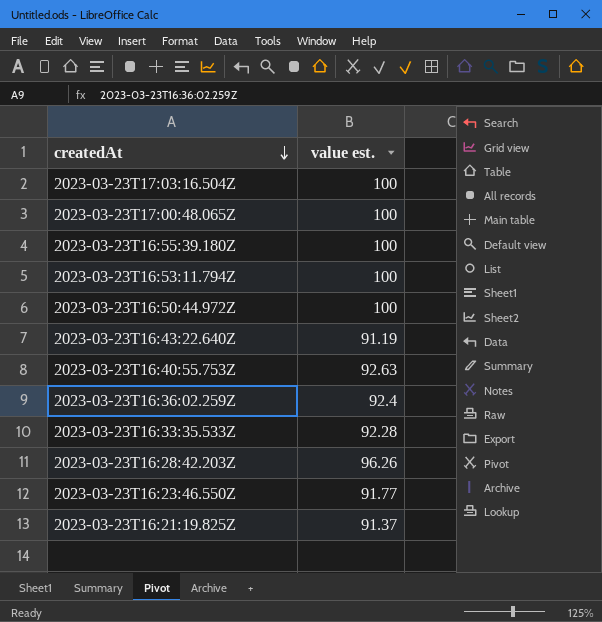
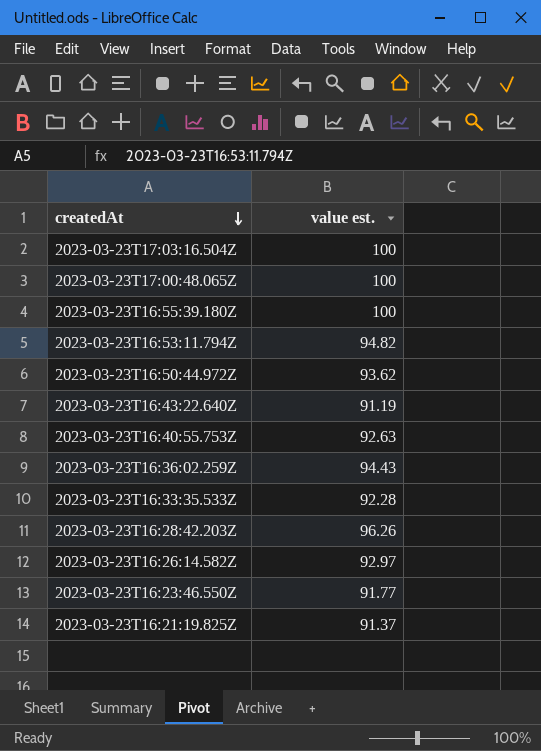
2023-03-23T16:53:11.794Z | value est.: 100 -> 94.82
2023-03-23T16:50:44.972Z | value est.: 100 -> 93.62
2023-03-23T16:36:02.259Z | value est.: 92.4 -> 94.43
row 2023-03-23T16:26:14.582Z: none -> 92.97

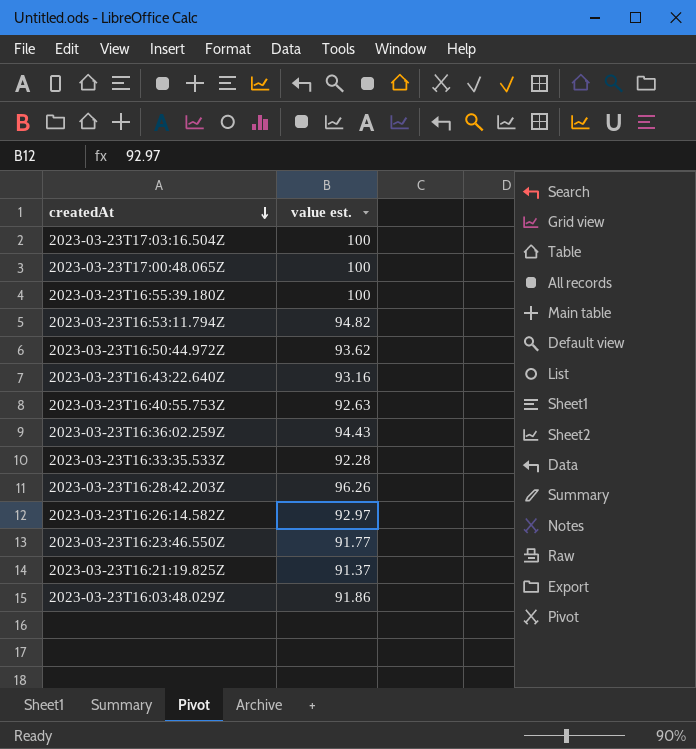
2023-03-23T16:43:22.640Z | value est.: 91.19 -> 93.16
row 2023-03-23T16:03:48.029Z: none -> 91.86

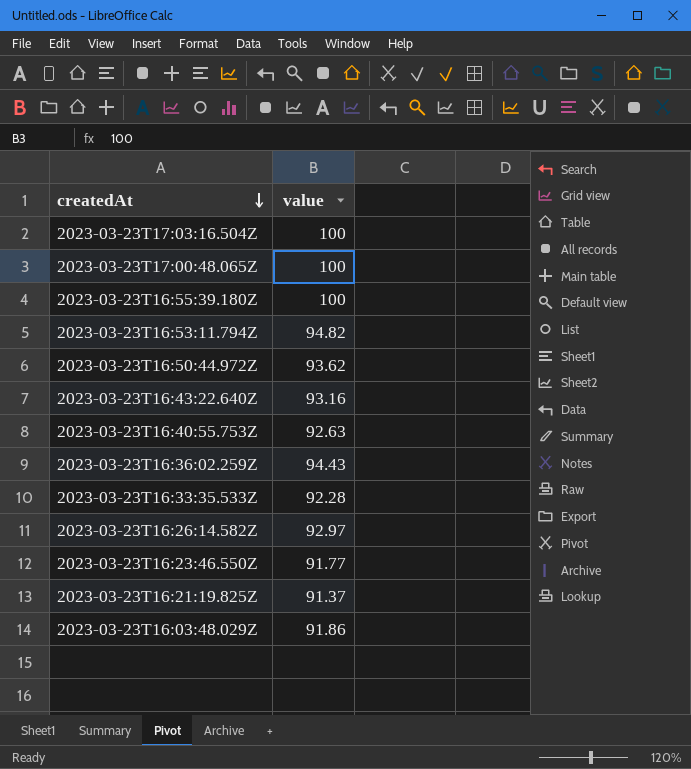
column name: value est. -> value
row 2023-03-23T16:28:42.203Z: 96.26 -> none

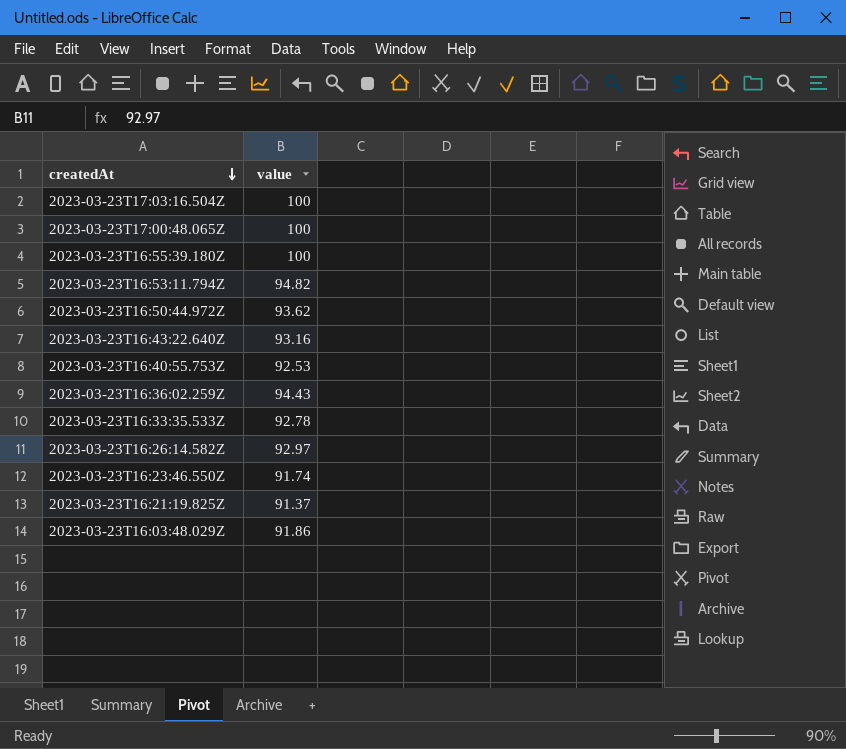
2023-03-23T16:40:55.753Z | value: 92.63 -> 92.53
2023-03-23T16:33:35.533Z | value: 92.28 -> 92.78
2023-03-23T16:23:46.550Z | value: 91.77 -> 91.74

